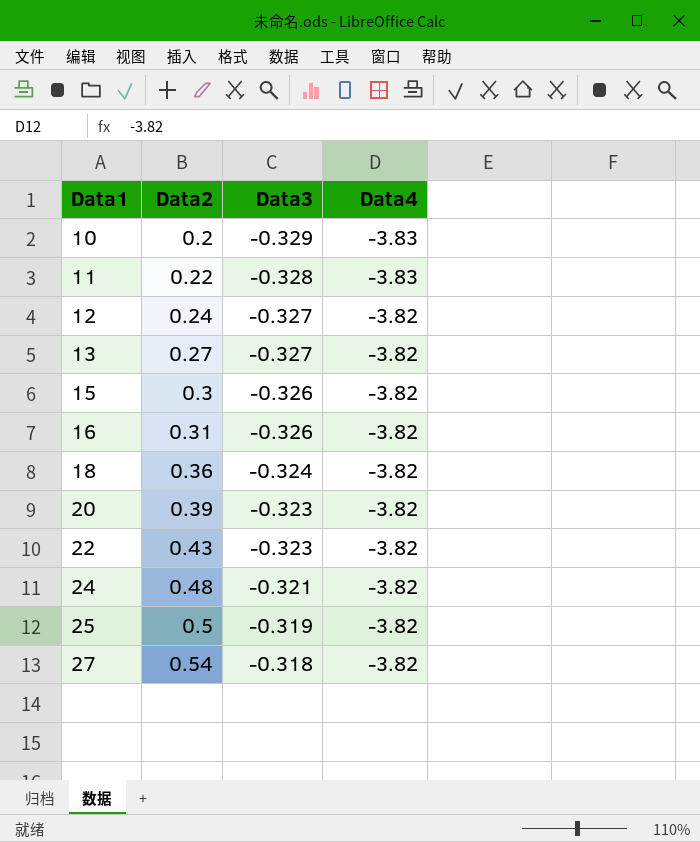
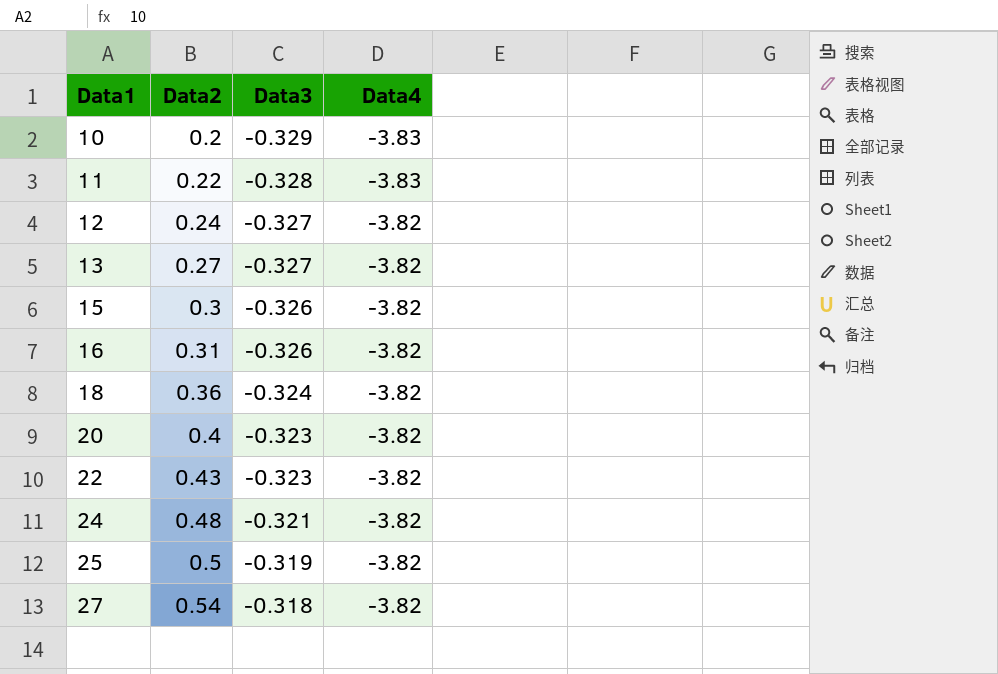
20 | Data2: 0.39 -> 0.4

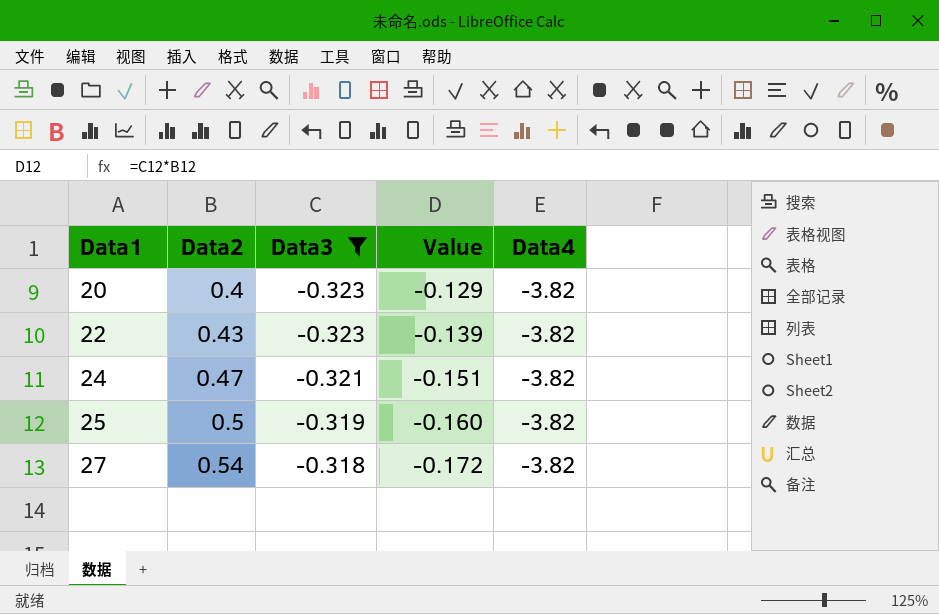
filter: none -> Data3 >= -0.323
column Value | formula: none -> [Data2] * [Data3]
24 | Data2: 0.48 -> 0.47

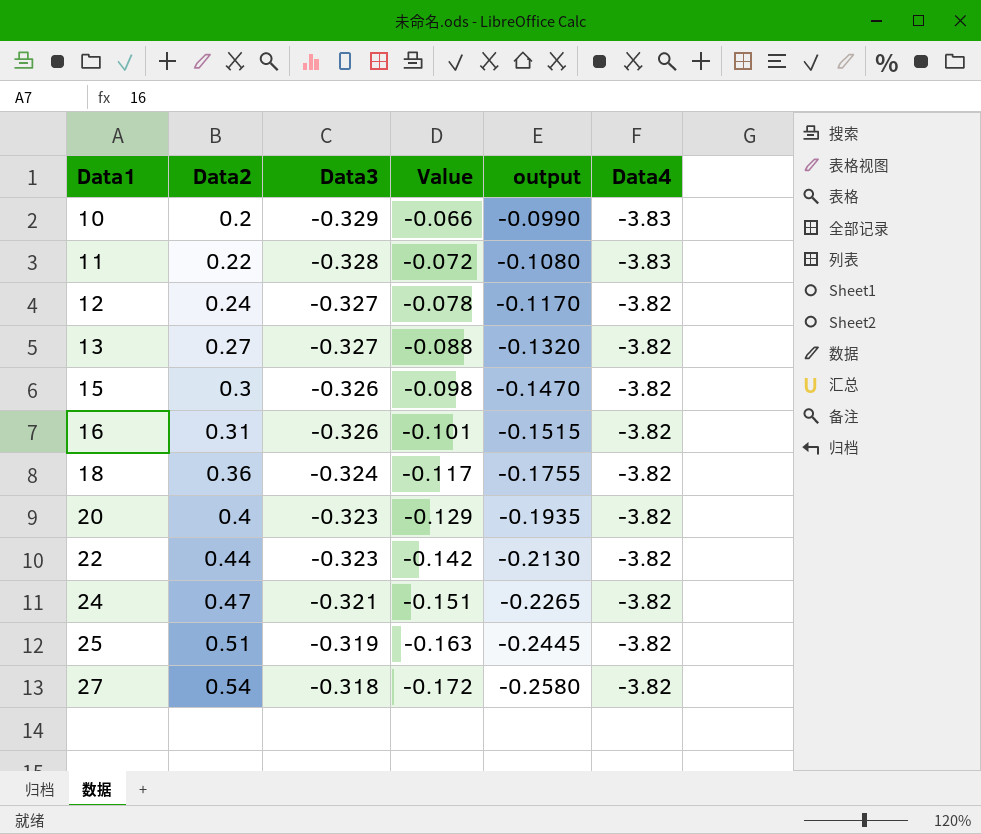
filter: Data3 >= -0.323 -> none
column output | formula: none -> [Value] * 1.5
22 | Data2: 0.43 -> 0.44
22 | Value: -0.139 -> -0.142
25 | Data2: 0.5 -> 0.51
25 | Value: -0.160 -> -0.163

